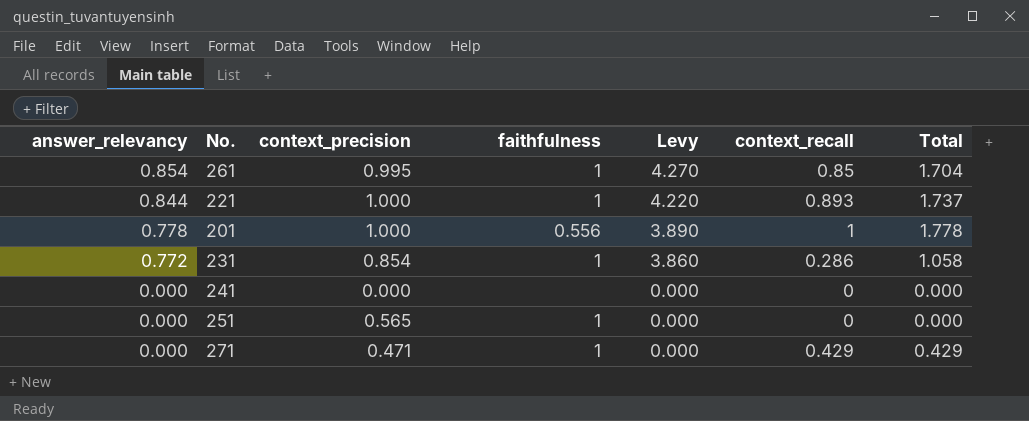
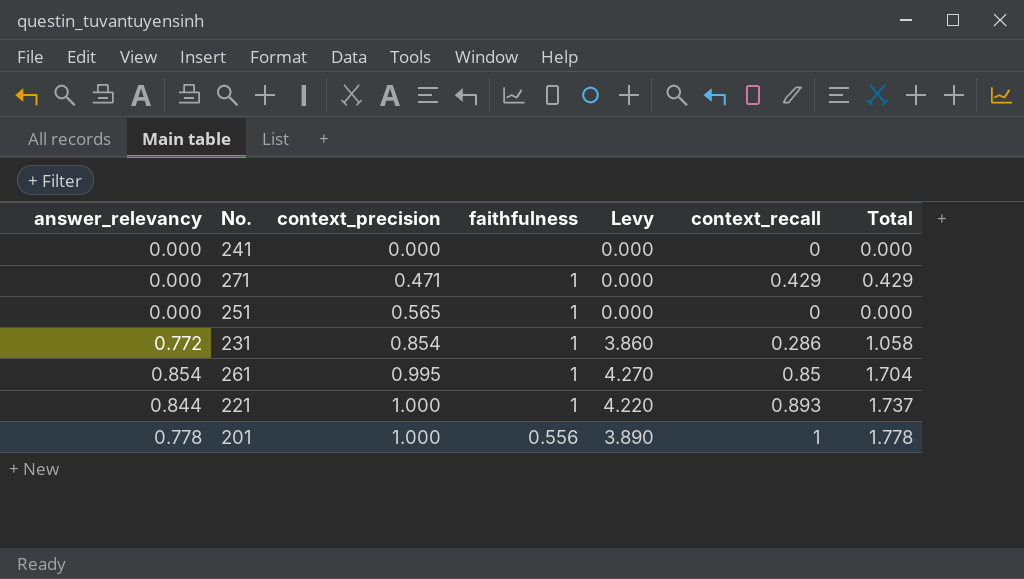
row order: answer_relevancy descending -> context_precision ascending

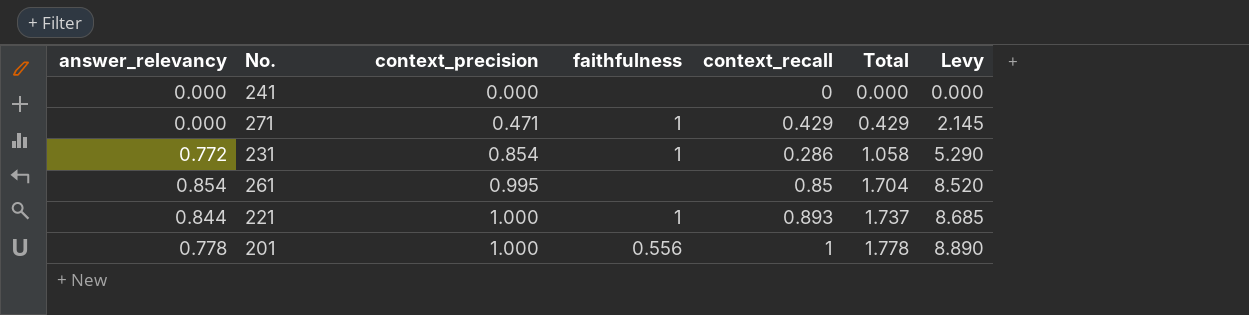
column Levy | formula: [answer_relevancy] * 5 -> [Total] * 5
column Levy | position: 5 -> 7
row 251: 0.000 | 0.565 | 1 | 0.000 | 0 | 0.000 -> none
261 | faithfulness: 1 -> none

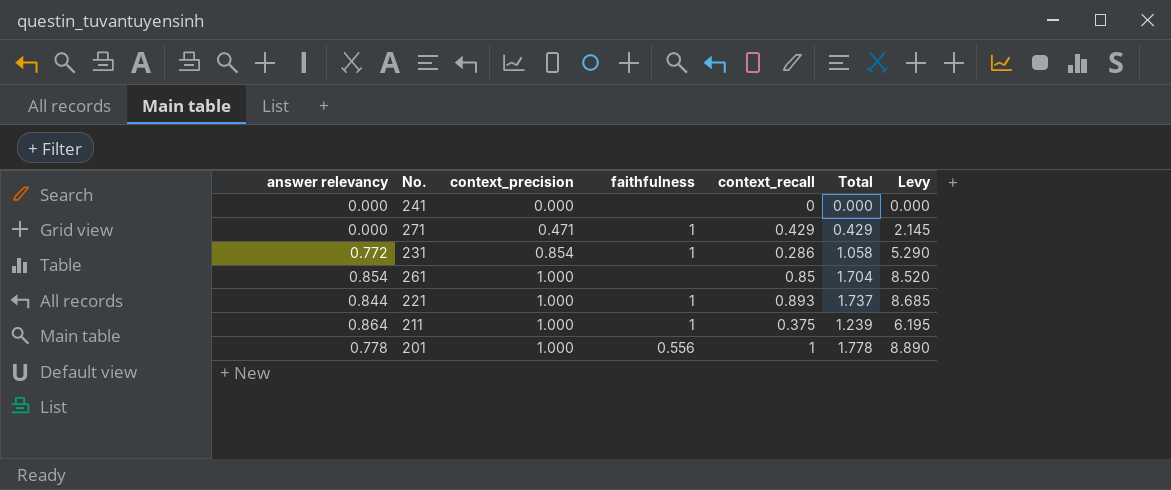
column name: answer_relevancy -> answer relevancy
261 | context_precision: 0.995 -> 1.000
row 211: none -> 0.864 | 1.000 | 1 | 0.375 | 1.239 | 6.195

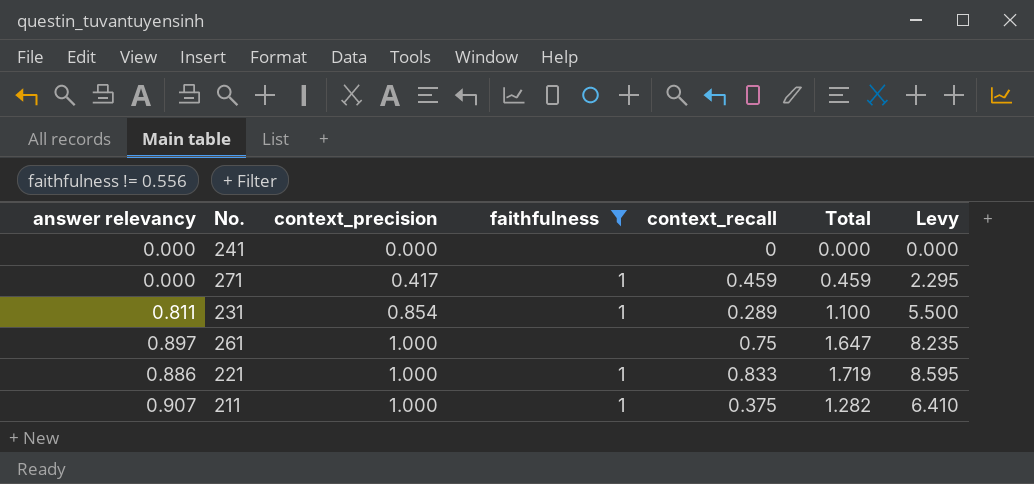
filter: none -> faithfulness != 0.556
271 | context_precision: 0.471 -> 0.417
271 | context_recall: 0.429 -> 0.459
271 | Total: 0.429 -> 0.459
271 | Levy: 2.145 -> 2.295
231 | answer relevancy: 0.772 -> 0.811
231 | context_recall: 0.286 -> 0.289
231 | Total: 1.058 -> 1.100
231 | Levy: 5.290 -> 5.500
261 | answer relevancy: 0.854 -> 0.897
261 | context_recall: 0.85 -> 0.75
261 | Total: 1.704 -> 1.647
261 | Levy: 8.520 -> 8.235
221 | answer relevancy: 0.844 -> 0.886
221 | context_recall: 0.893 -> 0.833
221 | Total: 1.737 -> 1.719
221 | Levy: 8.685 -> 8.595
211 | answer relevancy: 0.864 -> 0.907
211 | Total: 1.239 -> 1.282
211 | Levy: 6.195 -> 6.410

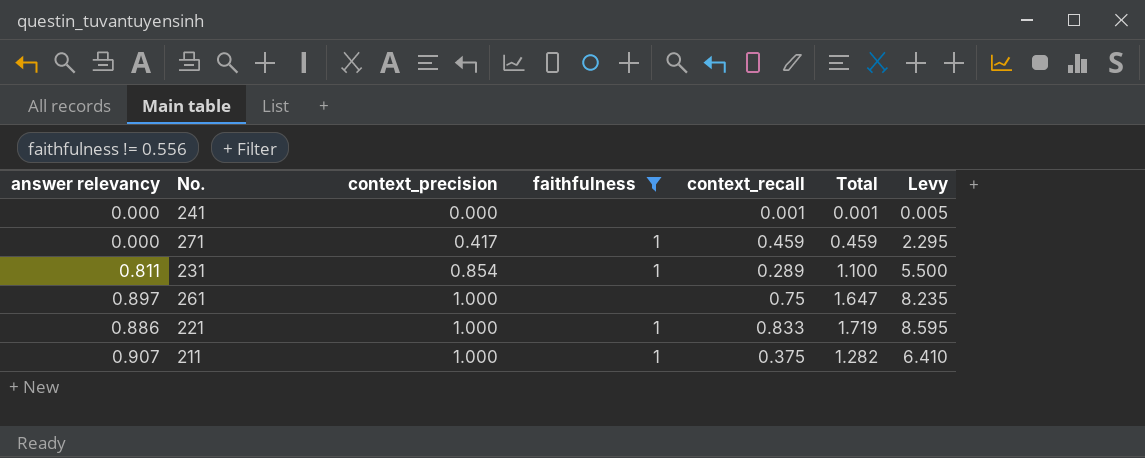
241 | context_recall: 0 -> 0.001
241 | Total: 0.000 -> 0.001
241 | Levy: 0.000 -> 0.005

